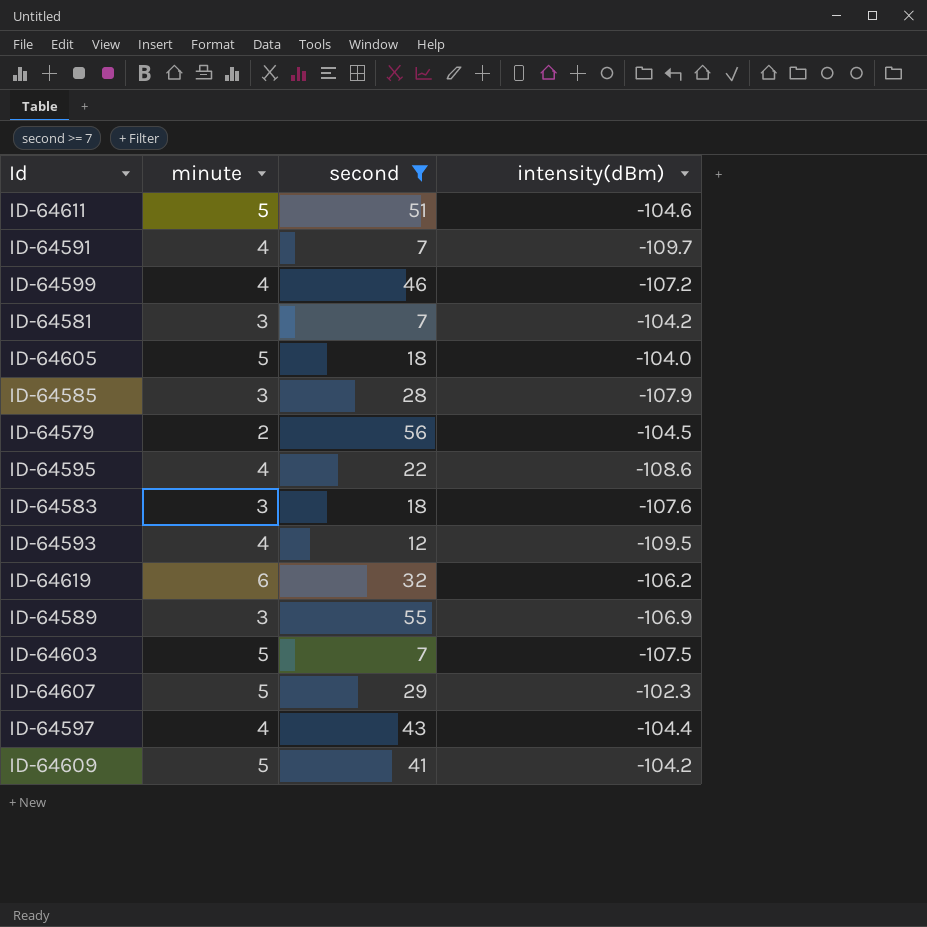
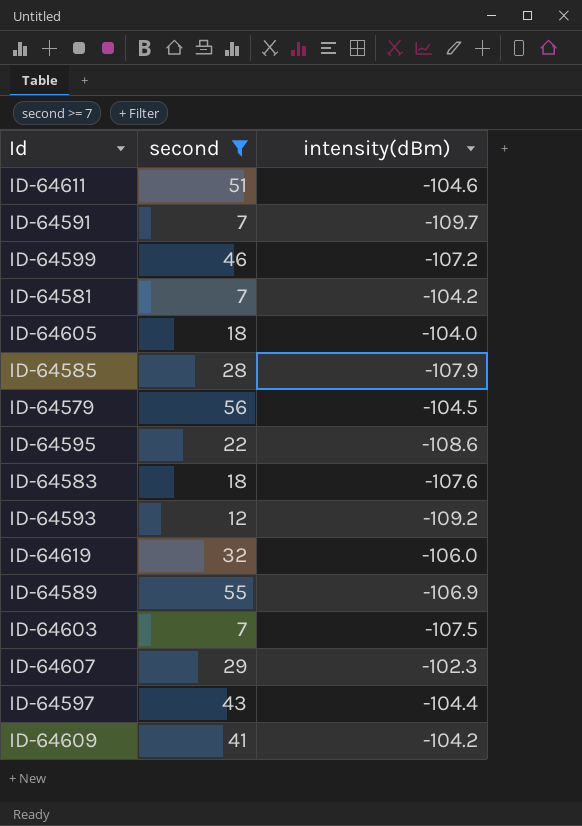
column minute | position: 2 -> none
ID-64593 | intensity(dBm): -109.5 -> -109.2
ID-64619 | intensity(dBm): -106.2 -> -106.0

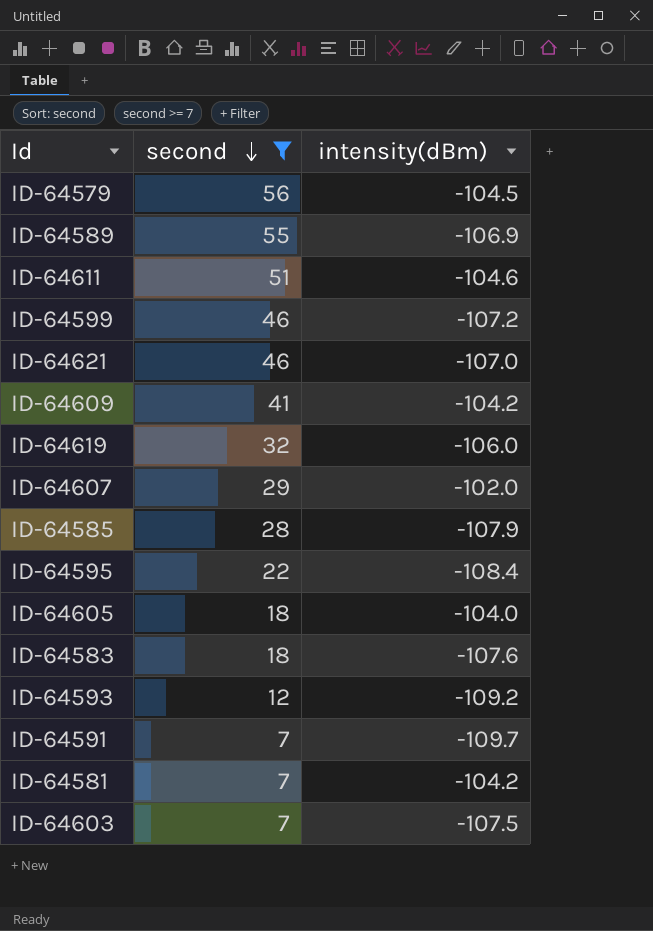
row order: none -> second descending
row ID-64597: 43 | -104.4 -> none
row ID-64621: none -> 46 | -107.0
ID-64607 | intensity(dBm): -102.3 -> -102.0
ID-64595 | intensity(dBm): -108.6 -> -108.4

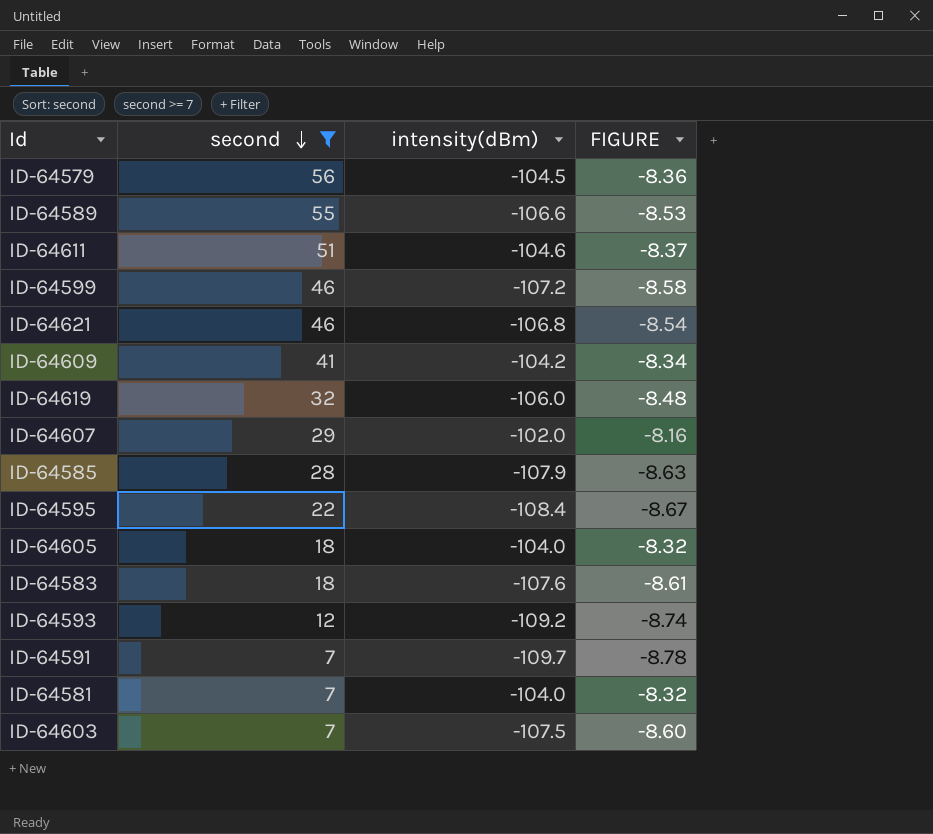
column FIGURE | formula: none -> [intensity(dBm)] * 0.08
ID-64589 | intensity(dBm): -106.9 -> -106.6
ID-64621 | intensity(dBm): -107.0 -> -106.8
ID-64581 | intensity(dBm): -104.2 -> -104.0

